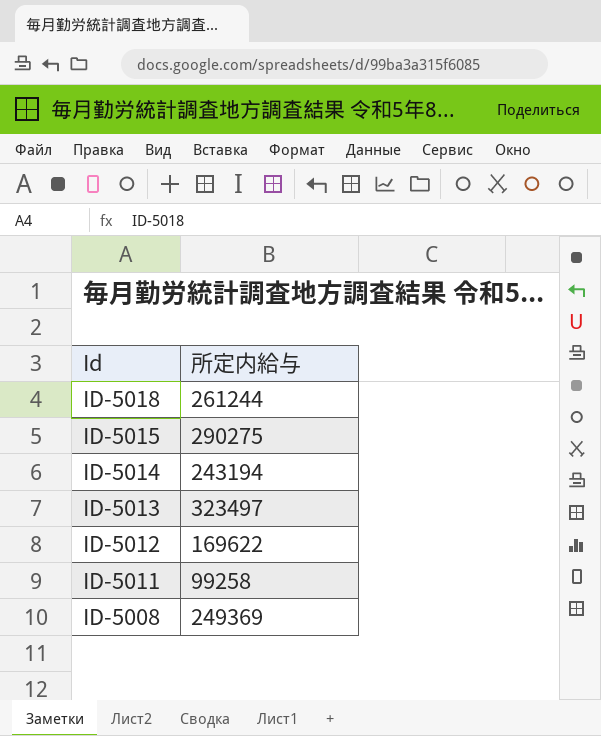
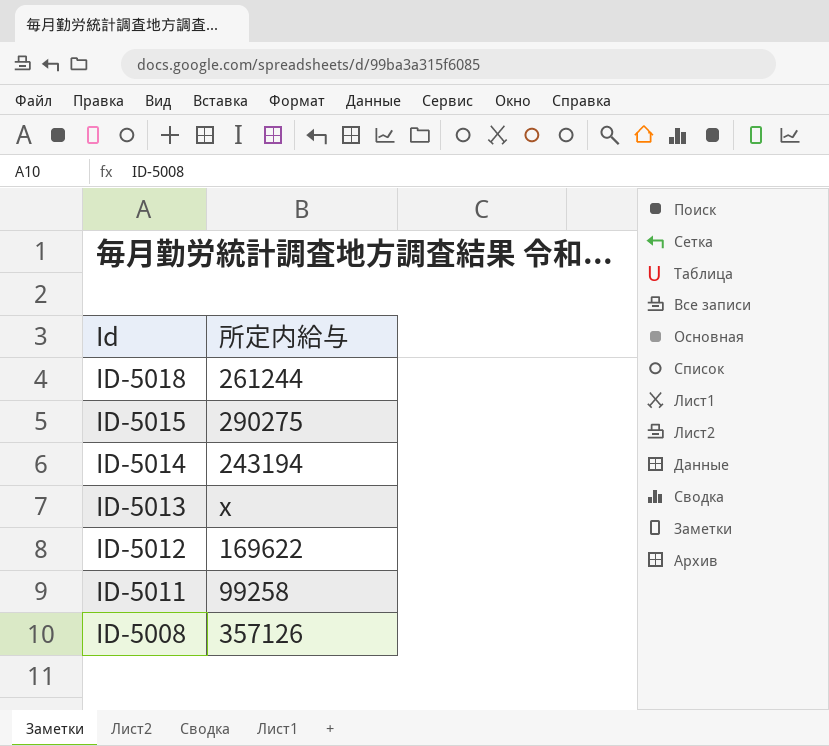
ID-5013 | 所定内給与: 323497 -> x
ID-5008 | 所定内給与: 249369 -> 357126

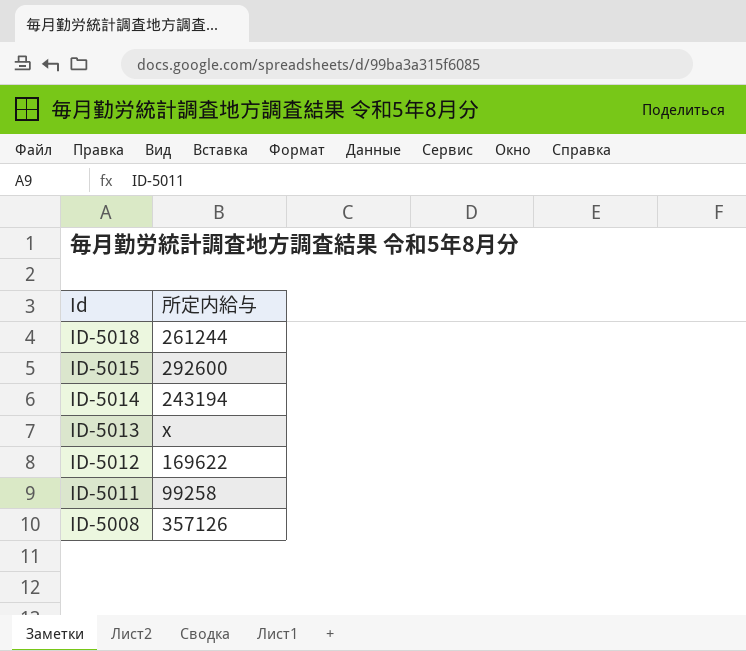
ID-5015 | 所定内給与: 290275 -> 292600

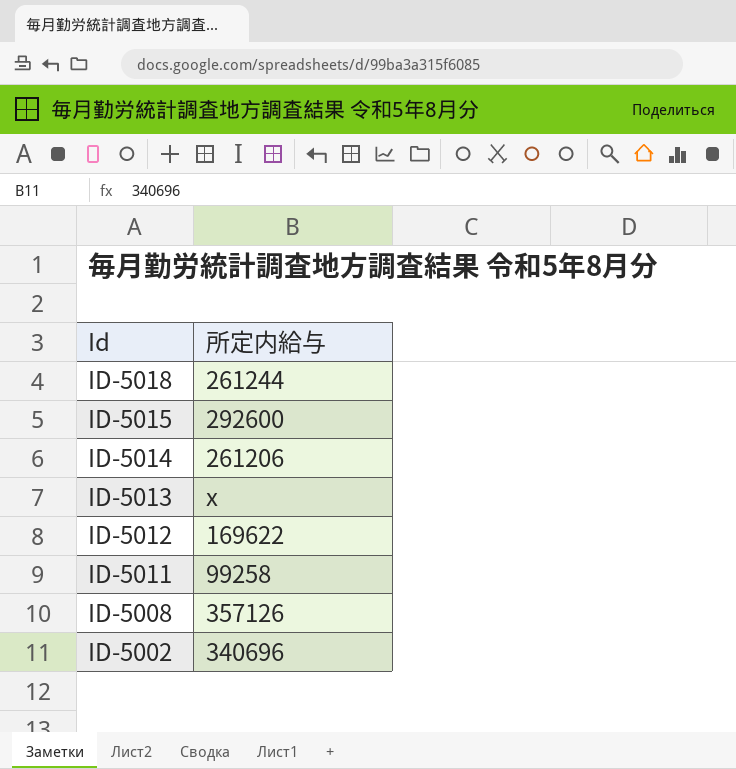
ID-5014 | 所定内給与: 243194 -> 261206
row ID-5002: none -> 340696

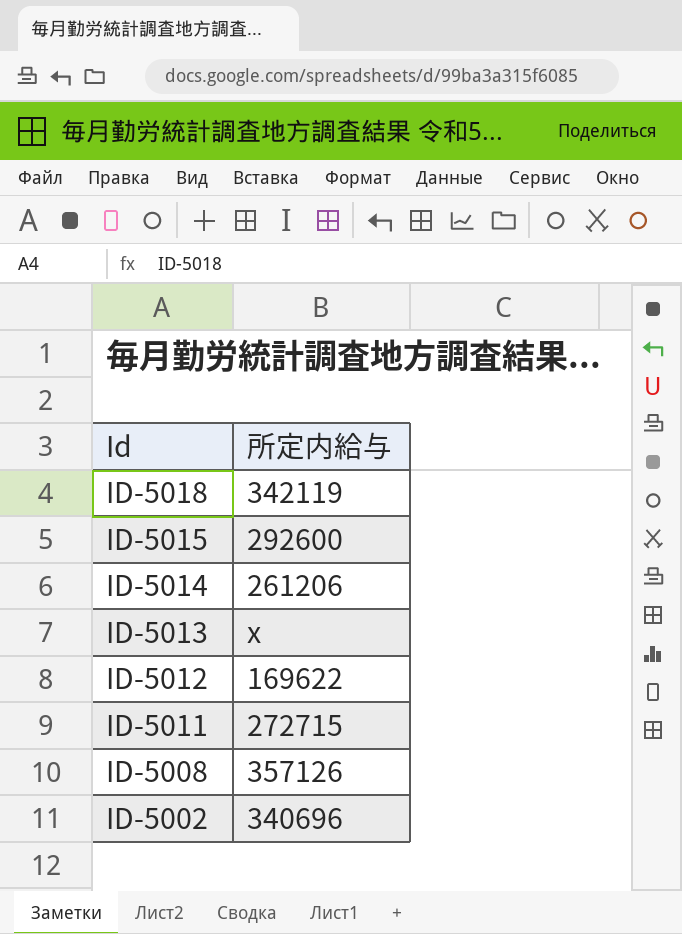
ID-5018 | 所定内給与: 261244 -> 342119
ID-5011 | 所定内給与: 99258 -> 272715

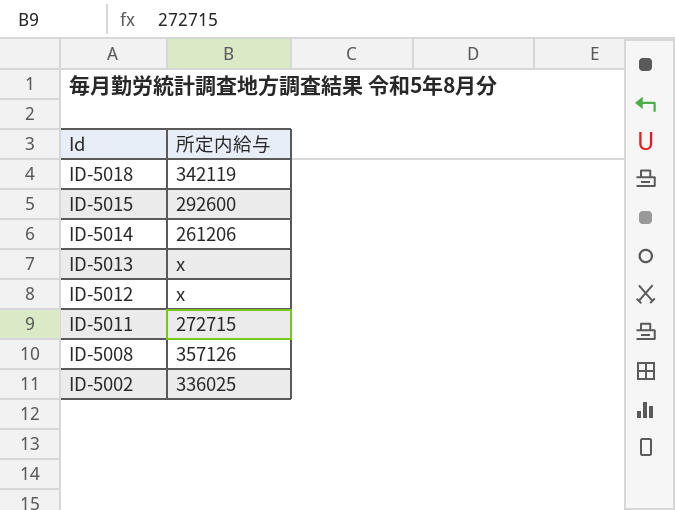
ID-5012 | 所定内給与: 169622 -> x
ID-5002 | 所定内給与: 340696 -> 336025

